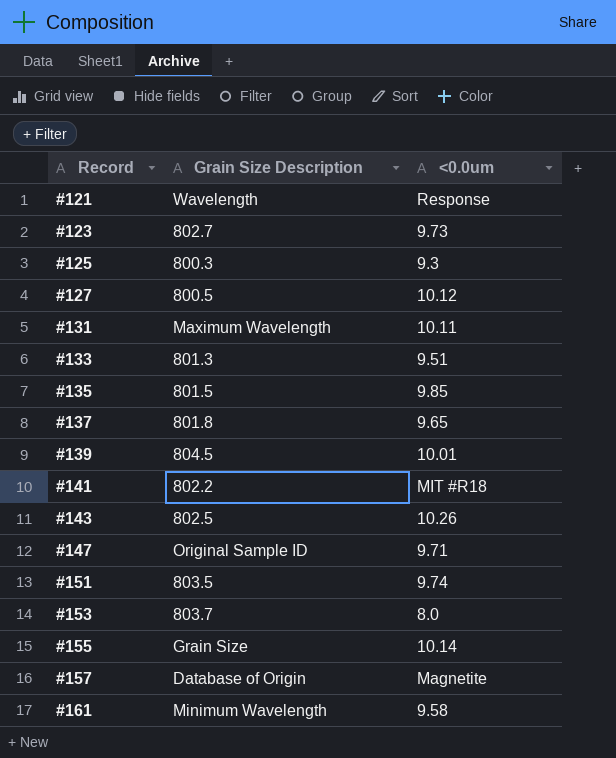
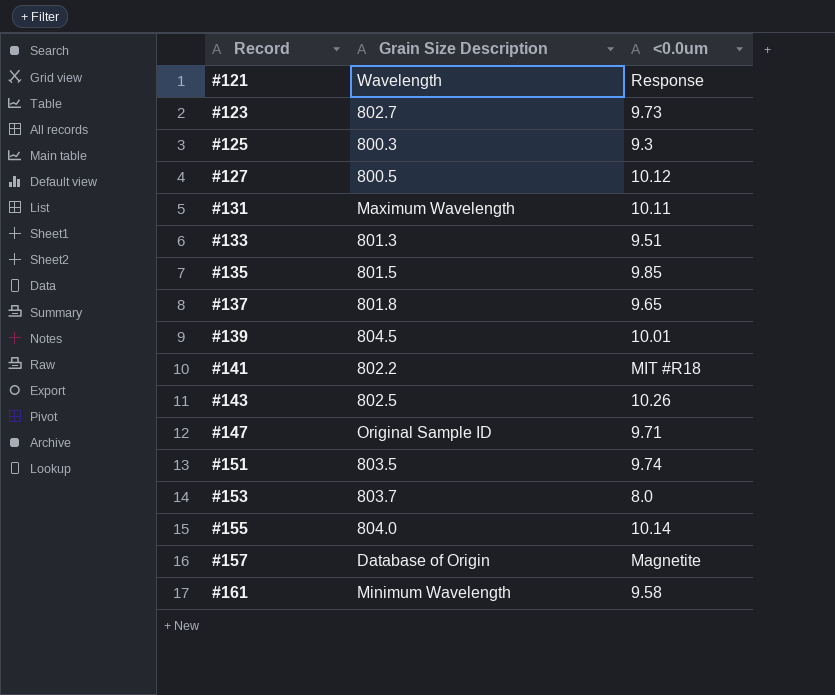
#155 | Grain Size Description: Grain Size -> 804.0

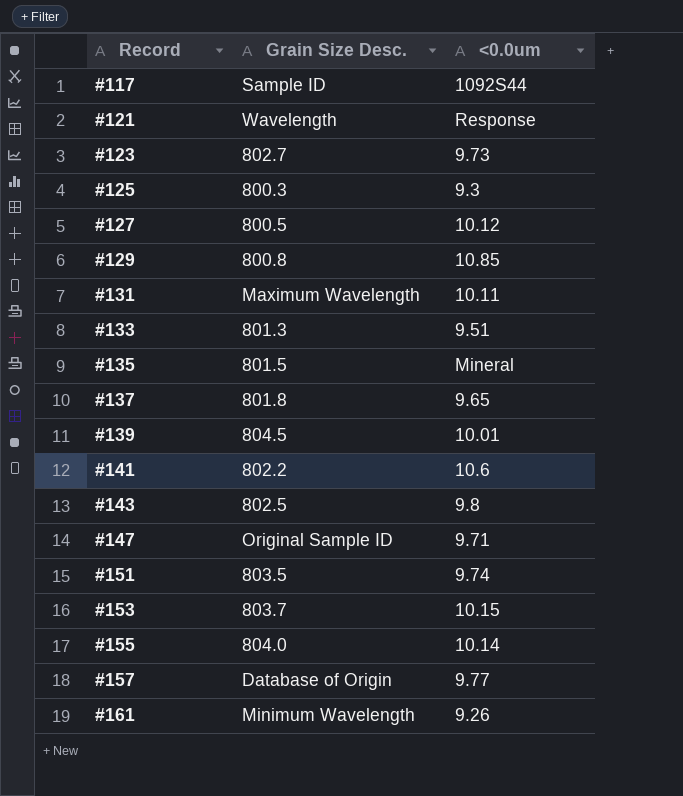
column name: Grain Size Description -> Grain Size Desc.
row #117: none -> Sample ID | 1092S44
row #129: none -> 800.8 | 10.85
#135 | <0.0um: 9.85 -> Mineral
#141 | <0.0um: MIT #R18 -> 10.6
#143 | <0.0um: 10.26 -> 9.8
#153 | <0.0um: 8.0 -> 10.15
#157 | <0.0um: Magnetite -> 9.77
#161 | <0.0um: 9.58 -> 9.26

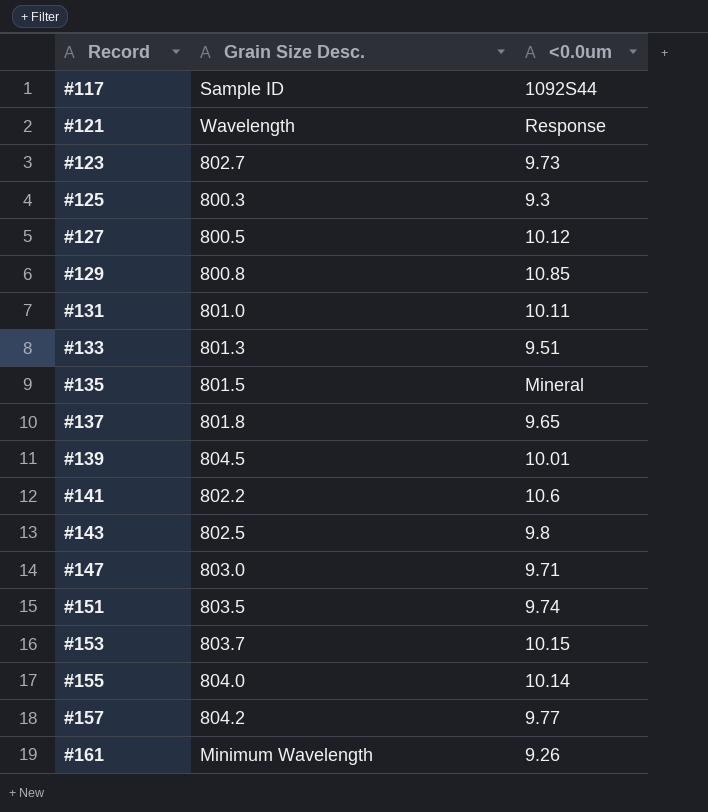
#131 | Grain Size Desc.: Maximum Wavelength -> 801.0
#147 | Grain Size Desc.: Original Sample ID -> 803.0
#157 | Grain Size Desc.: Database of Origin -> 804.2

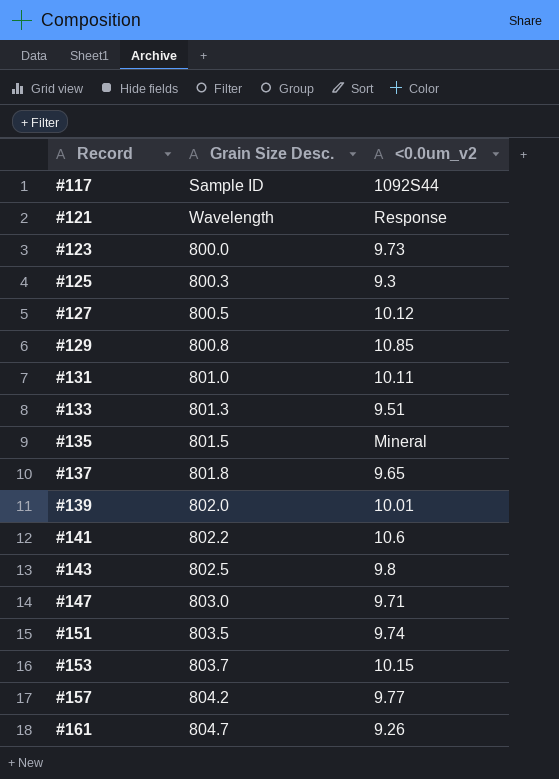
column name: <0.0um -> <0.0um_v2
row #155: 804.0 | 10.14 -> none
#123 | Grain Size Desc.: 802.7 -> 800.0
#139 | Grain Size Desc.: 804.5 -> 802.0
#161 | Grain Size Desc.: Minimum Wavelength -> 804.7

